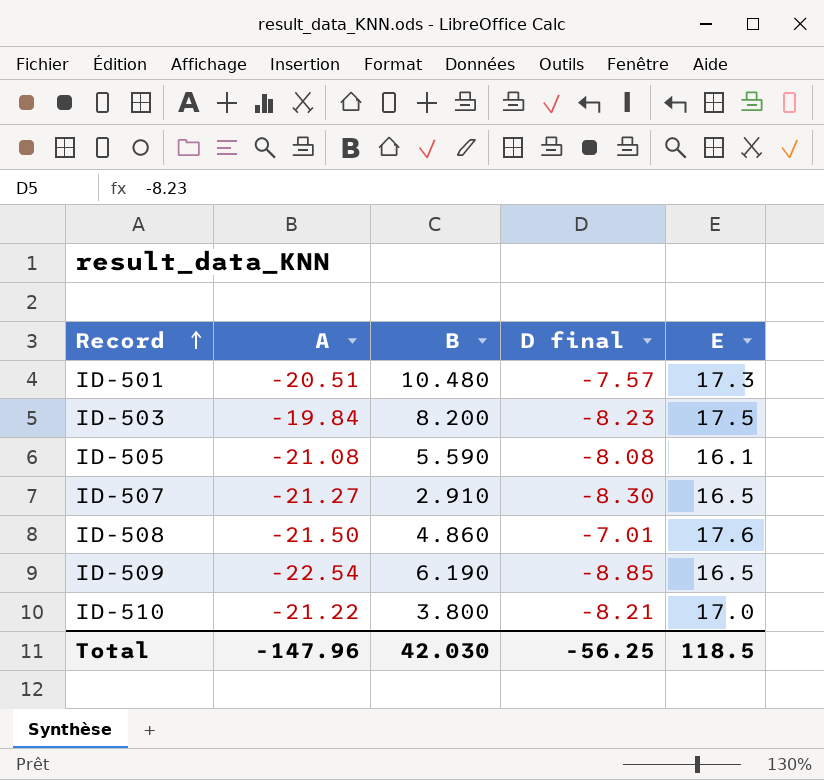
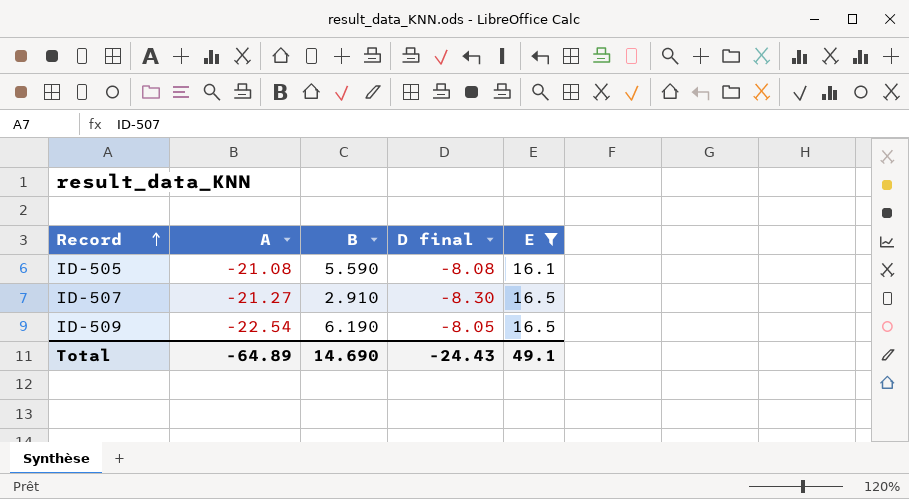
filter: none -> E <= 16.5
ID-509 | D final: -8.85 -> -8.05
Total | A: -147.96 -> -64.89
Total | B: 42.030 -> 14.690
Total | D final: -56.25 -> -24.43
Total | E: 118.5 -> 49.1

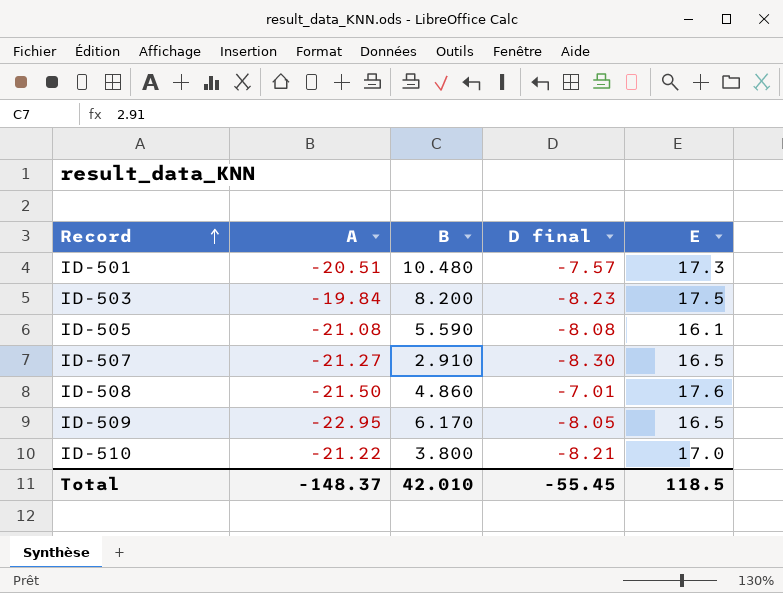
filter: E <= 16.5 -> none
ID-509 | A: -22.54 -> -22.95
ID-509 | B: 6.190 -> 6.170
Total | A: -64.89 -> -148.37
Total | B: 14.690 -> 42.010
Total | D final: -24.43 -> -55.45
Total | E: 49.1 -> 118.5

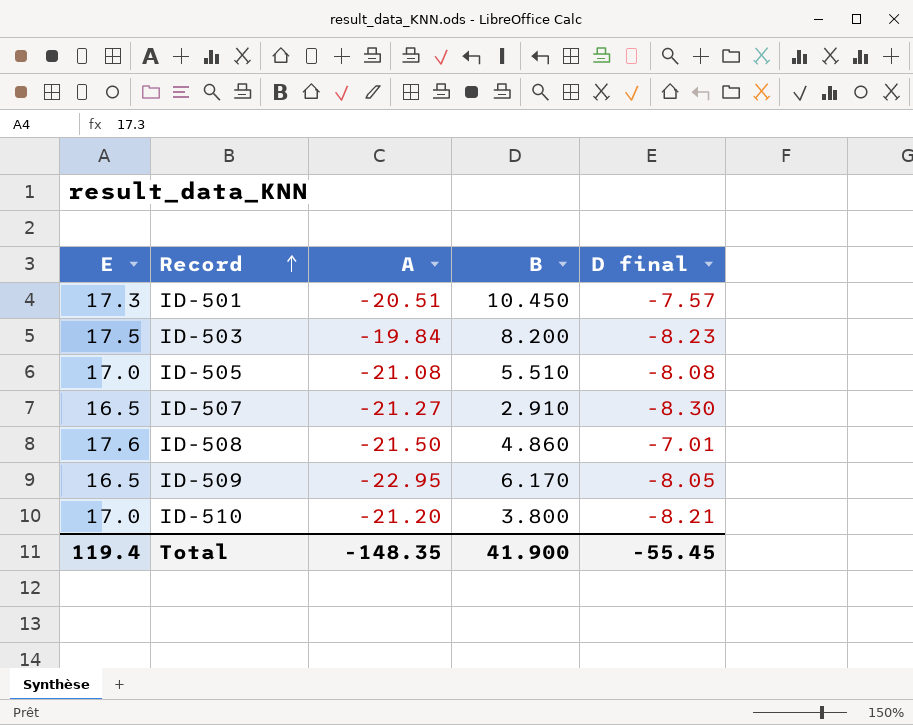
column E | position: 5 -> 1
ID-501 | B: 10.480 -> 10.450
ID-505 | E: 16.1 -> 17.0
ID-505 | B: 5.590 -> 5.510
ID-510 | A: -21.22 -> -21.20
Total | E: 118.5 -> 119.4
Total | A: -148.37 -> -148.35
Total | B: 42.010 -> 41.900

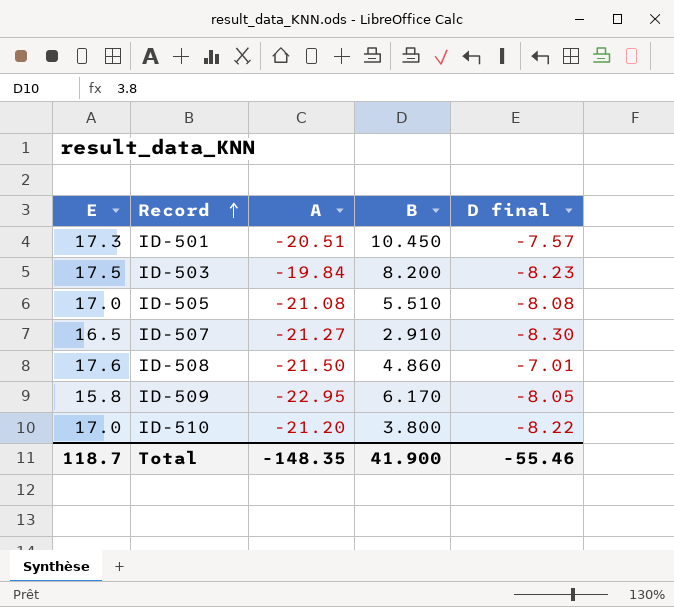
ID-509 | E: 16.5 -> 15.8
ID-510 | D final: -8.21 -> -8.22
Total | E: 119.4 -> 118.7
Total | D final: -55.45 -> -55.46

